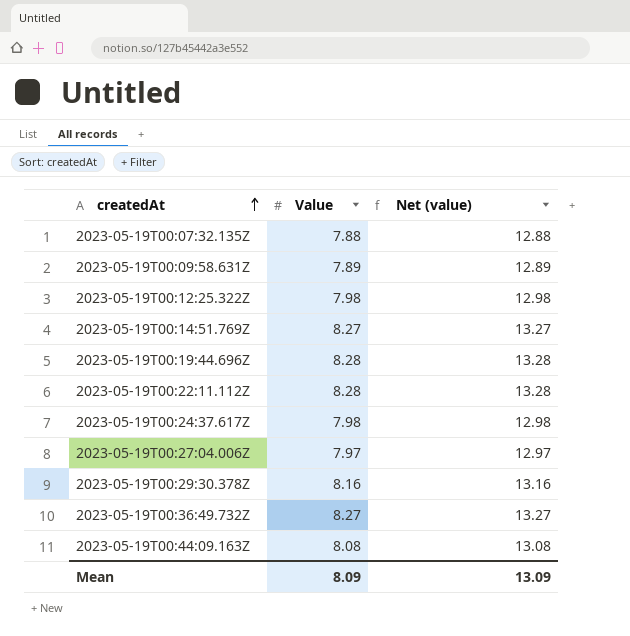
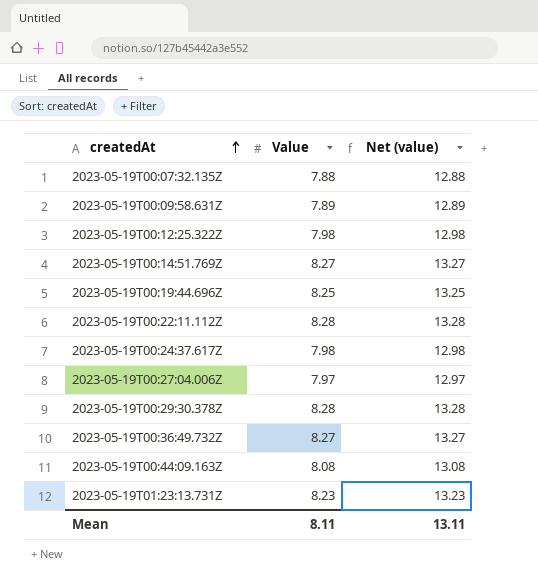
2023-05-19T00:19:44.696Z | Value: 8.28 -> 8.25
2023-05-19T00:19:44.696Z | Net (value): 13.28 -> 13.25
2023-05-19T00:29:30.378Z | Value: 8.16 -> 8.28
2023-05-19T00:29:30.378Z | Net (value): 13.16 -> 13.28
row 2023-05-19T01:23:13.731Z: none -> 8.23 | 13.23
Mean | Value: 8.09 -> 8.11
Mean | Net (value): 13.09 -> 13.11

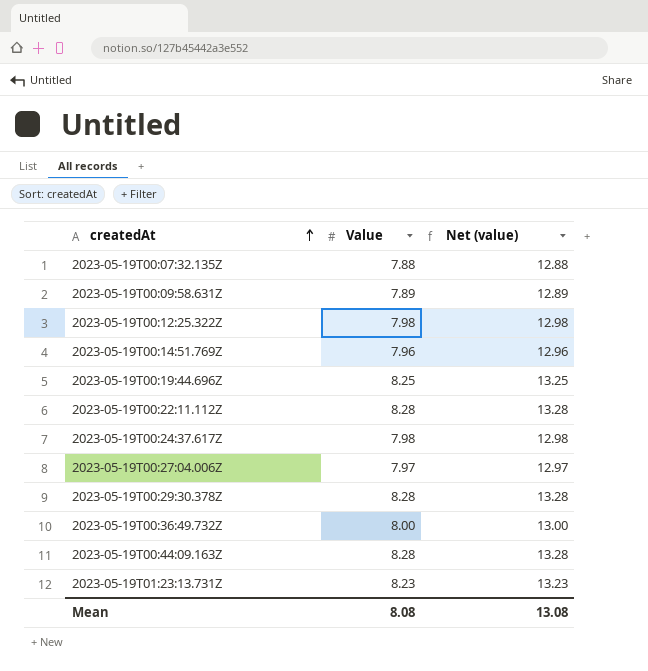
2023-05-19T00:14:51.769Z | Value: 8.27 -> 7.96
2023-05-19T00:14:51.769Z | Net (value): 13.27 -> 12.96
2023-05-19T00:36:49.732Z | Value: 8.27 -> 8.00
2023-05-19T00:36:49.732Z | Net (value): 13.27 -> 13.00
2023-05-19T00:44:09.163Z | Value: 8.08 -> 8.28
2023-05-19T00:44:09.163Z | Net (value): 13.08 -> 13.28
Mean | Value: 8.11 -> 8.08
Mean | Net (value): 13.11 -> 13.08

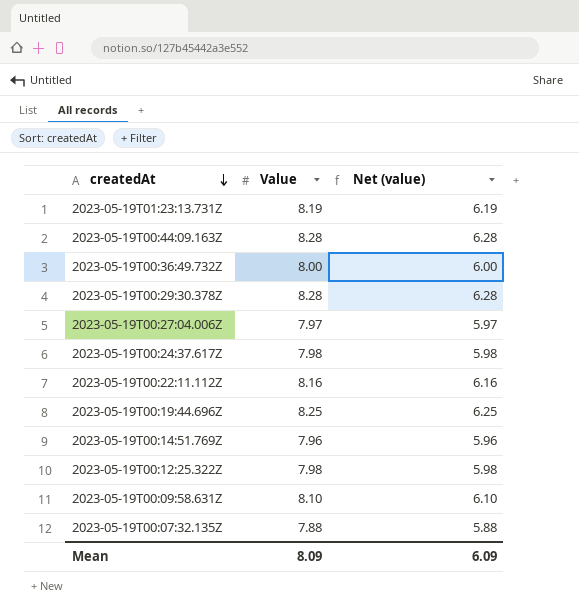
row order: createdAt ascending -> createdAt descending
column Net (value) | formula: [Value] + 5 -> [Value] - 2
2023-05-19T01:23:13.731Z | Value: 8.23 -> 8.19
2023-05-19T00:22:11.112Z | Value: 8.28 -> 8.16
2023-05-19T00:09:58.631Z | Value: 7.89 -> 8.10
Mean | Value: 8.08 -> 8.09
Mean | Net (value): 13.08 -> 6.09

